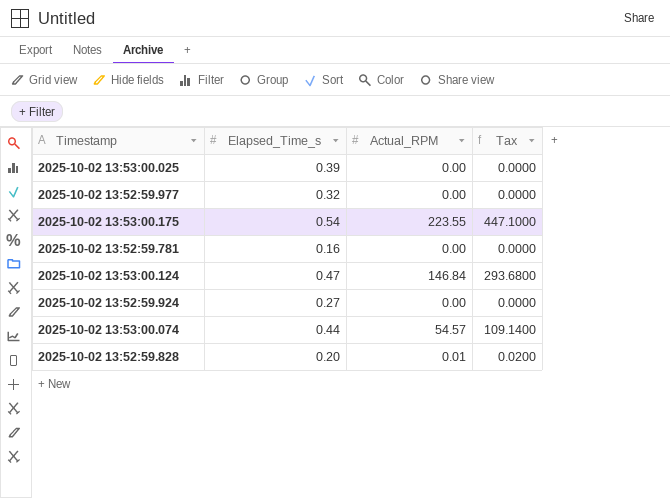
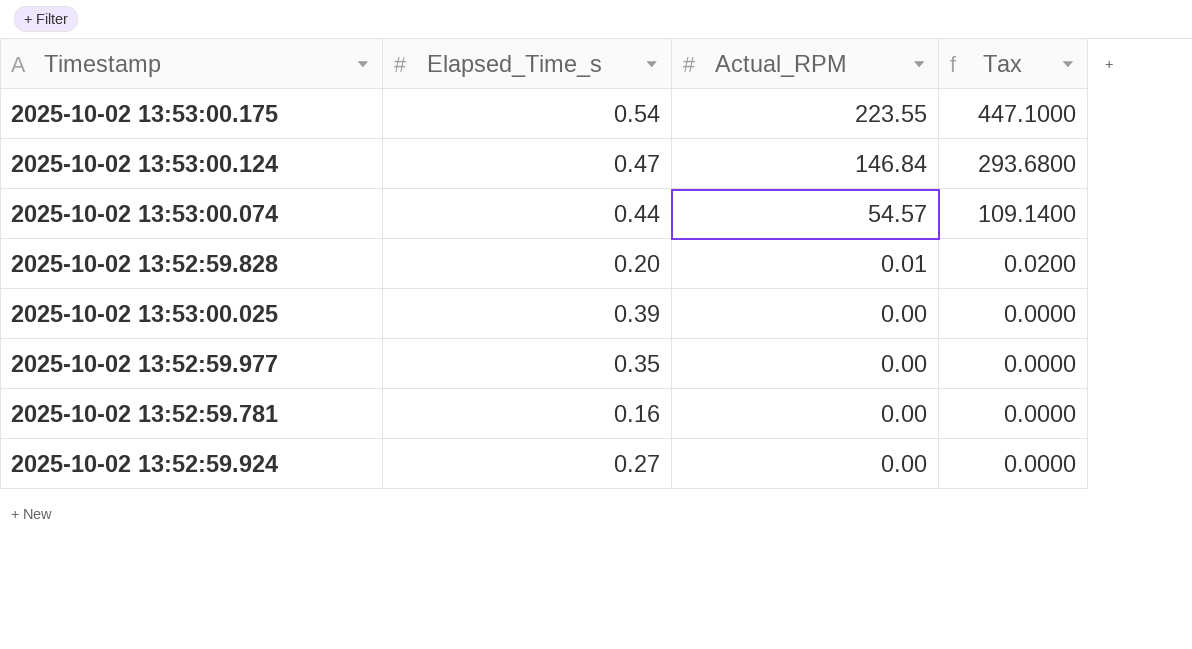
row order: none -> Actual_RPM descending
2025-10-02 13:52:59.977 | Elapsed_Time_s: 0.32 -> 0.35

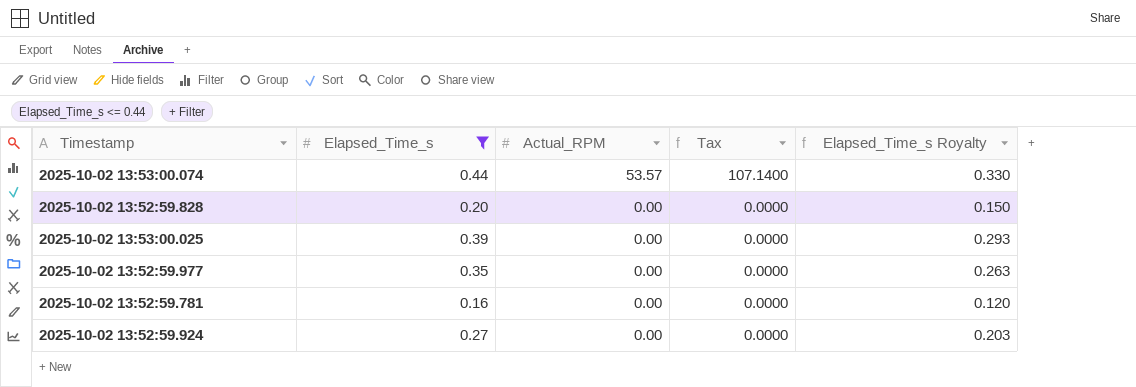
filter: none -> Elapsed_Time_s <= 0.44
column Elapsed_Time_s Royalty | formula: none -> [Elapsed_Time_s] * 0.75
2025-10-02 13:53:00.074 | Actual_RPM: 54.57 -> 53.57
2025-10-02 13:53:00.074 | Tax: 109.1400 -> 107.1400
2025-10-02 13:52:59.828 | Actual_RPM: 0.01 -> 0.00
2025-10-02 13:52:59.828 | Tax: 0.0200 -> 0.0000

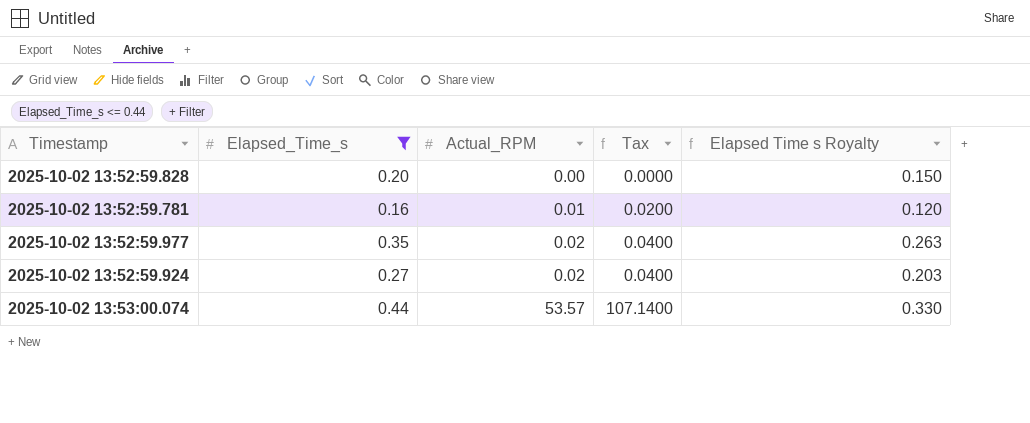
row order: Actual_RPM descending -> Actual_RPM ascending
column name: Elapsed_Time_s Royalty -> Elapsed Time s Royalty
row 2025-10-02 13:53:00.025: 0.39 | 0.00 | 0.0000 | 0.293 -> none
2025-10-02 13:52:59.781 | Actual_RPM: 0.00 -> 0.01
2025-10-02 13:52:59.781 | Tax: 0.0000 -> 0.0200
2025-10-02 13:52:59.977 | Actual_RPM: 0.00 -> 0.02
2025-10-02 13:52:59.977 | Tax: 0.0000 -> 0.0400
2025-10-02 13:52:59.924 | Actual_RPM: 0.00 -> 0.02
2025-10-02 13:52:59.924 | Tax: 0.0000 -> 0.0400

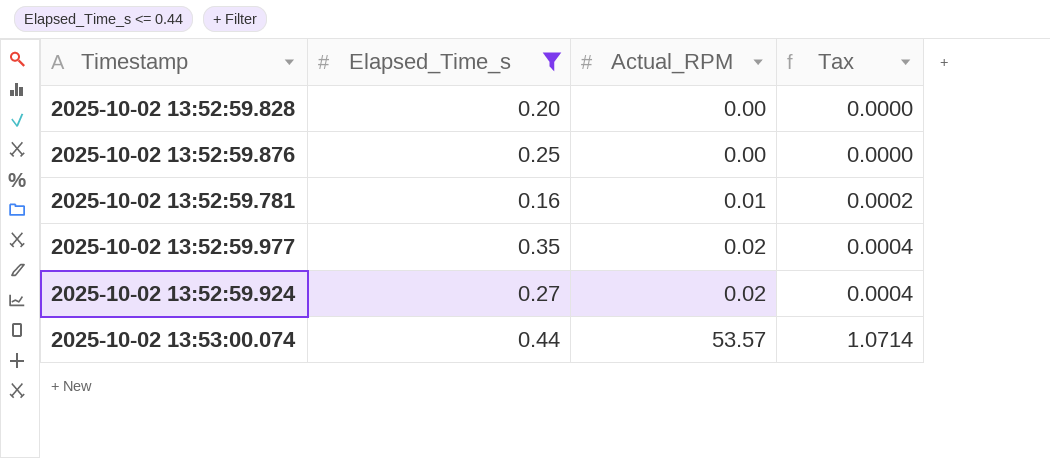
column Elapsed Time s Royalty | formula: [Elapsed_Time_s] * 0.75 -> none
column Tax | formula: [Actual_RPM] * 2 -> [Actual_RPM] * 0.02
row 2025-10-02 13:52:59.876: none -> 0.25 | 0.00 | 0.0000

